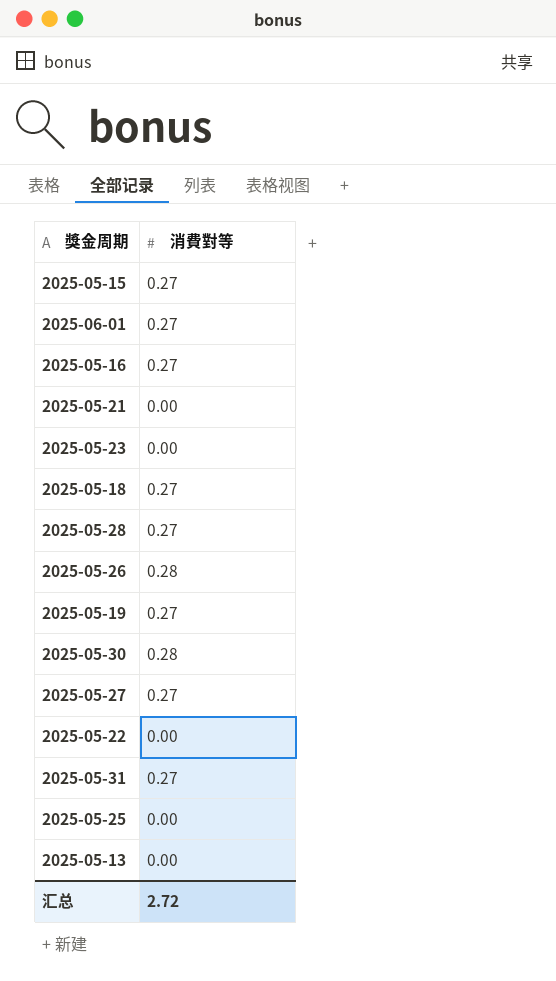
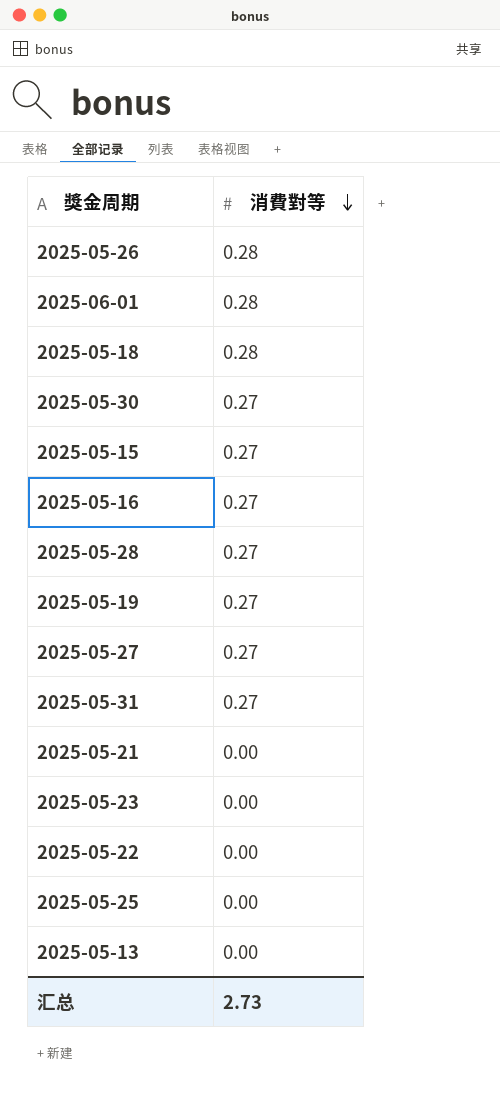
row order: none -> 消費對等 descending
2025-06-01 | 消費對等: 0.27 -> 0.28
2025-05-18 | 消費對等: 0.27 -> 0.28
2025-05-30 | 消費對等: 0.28 -> 0.27
汇总 | 消費對等: 2.72 -> 2.73

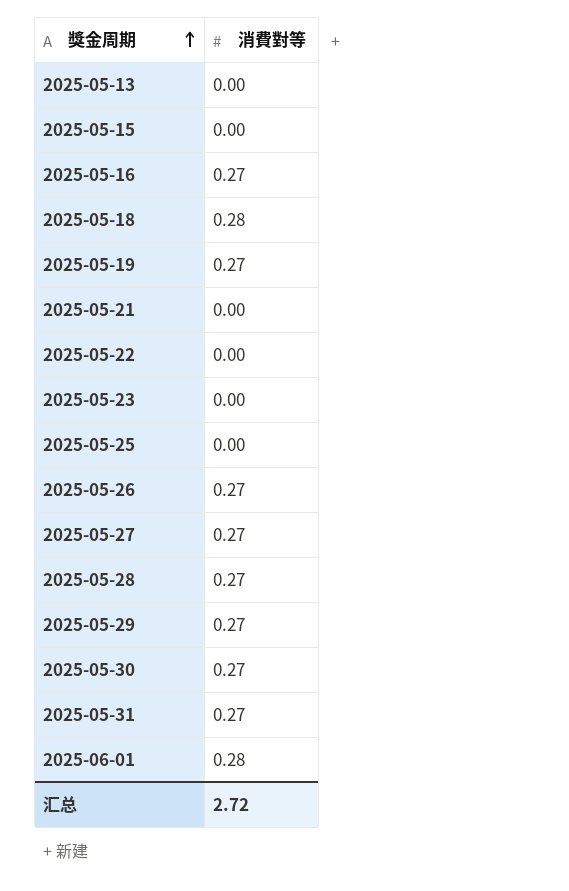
row order: 消費對等 descending -> 獎金周期 ascending
2025-05-15 | 消費對等: 0.27 -> 0.00
2025-05-26 | 消費對等: 0.28 -> 0.27
row 2025-05-29: none -> 0.27
汇总 | 消費對等: 2.73 -> 2.72

